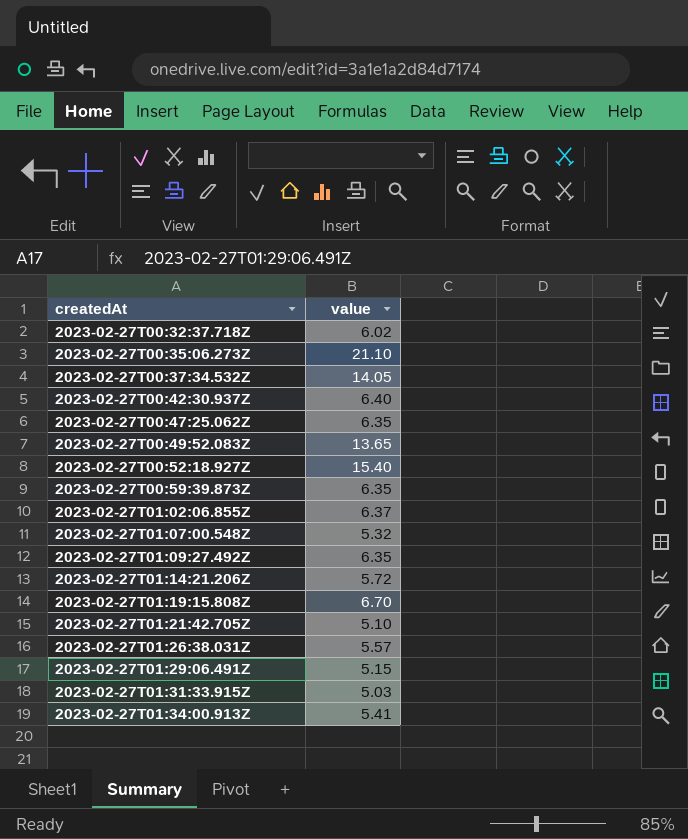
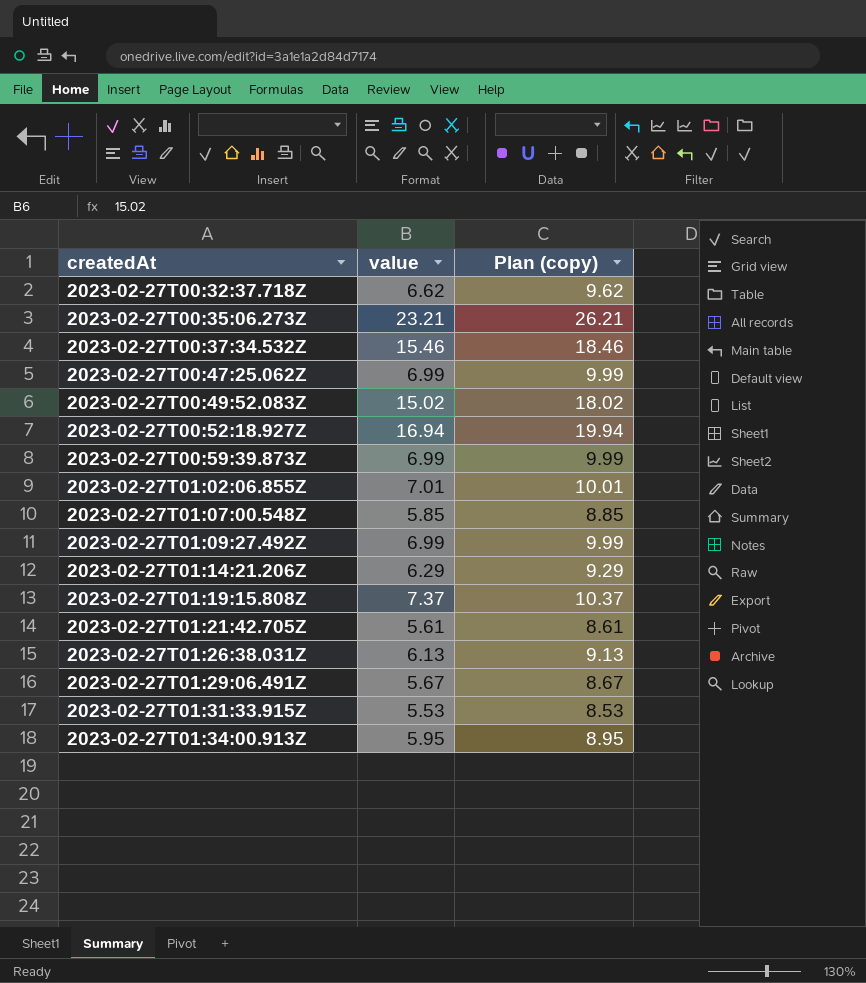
column Plan (copy) | formula: none -> [value] + 3
row 2023-02-27T00:42:30.937Z: 6.40 -> none
2023-02-27T00:32:37.718Z | value: 6.02 -> 6.62
2023-02-27T00:35:06.273Z | value: 21.10 -> 23.21
2023-02-27T00:37:34.532Z | value: 14.05 -> 15.46
2023-02-27T00:47:25.062Z | value: 6.35 -> 6.99
2023-02-27T00:49:52.083Z | value: 13.65 -> 15.02
2023-02-27T00:52:18.927Z | value: 15.40 -> 16.94
2023-02-27T00:59:39.873Z | value: 6.35 -> 6.99
2023-02-27T01:02:06.855Z | value: 6.37 -> 7.01
2023-02-27T01:07:00.548Z | value: 5.32 -> 5.85
2023-02-27T01:09:27.492Z | value: 6.35 -> 6.99
2023-02-27T01:14:21.206Z | value: 5.72 -> 6.29
2023-02-27T01:19:15.808Z | value: 6.70 -> 7.37
2023-02-27T01:21:42.705Z | value: 5.10 -> 5.61
2023-02-27T01:26:38.031Z | value: 5.57 -> 6.13
2023-02-27T01:29:06.491Z | value: 5.15 -> 5.67
2023-02-27T01:31:33.915Z | value: 5.03 -> 5.53
2023-02-27T01:34:00.913Z | value: 5.41 -> 5.95

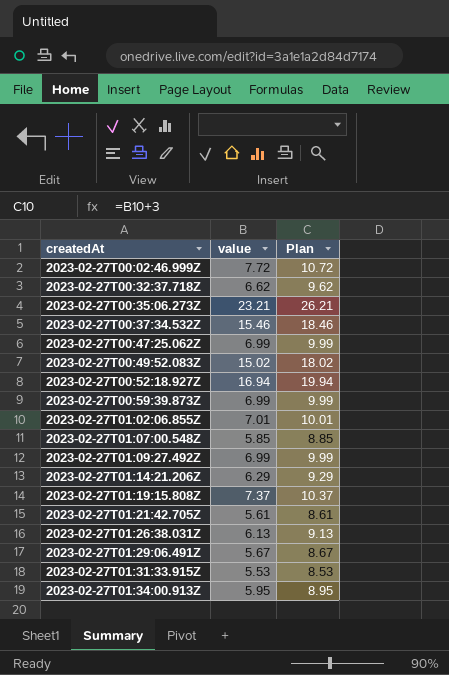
column name: Plan (copy) -> Plan
row 2023-02-27T00:02:46.999Z: none -> 7.72 | 10.72

